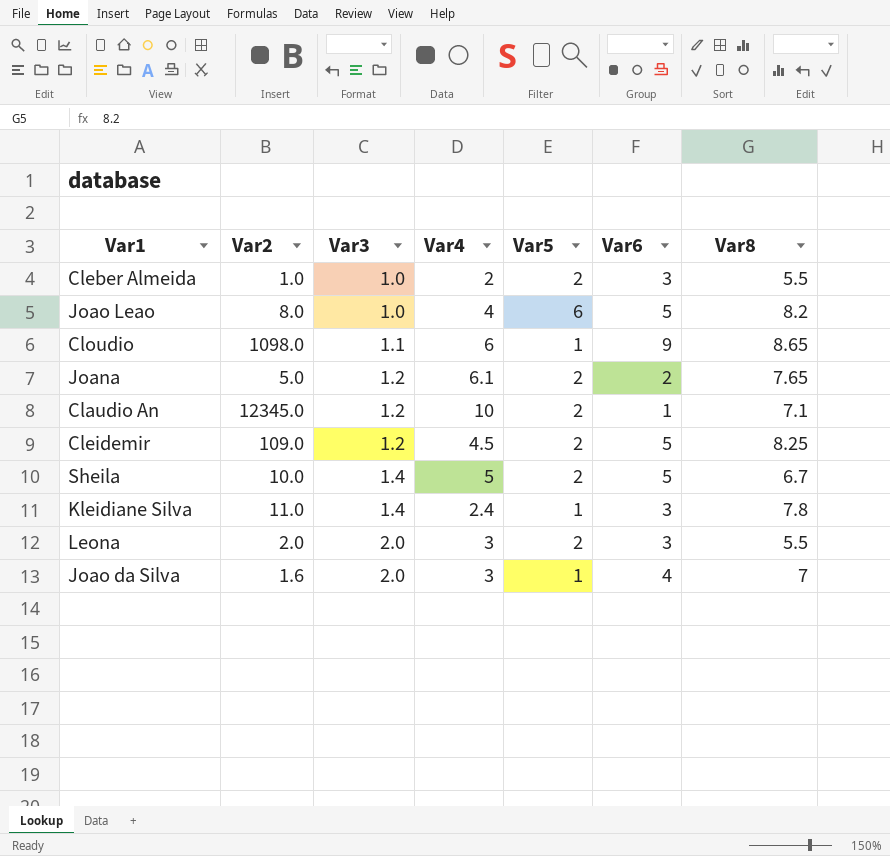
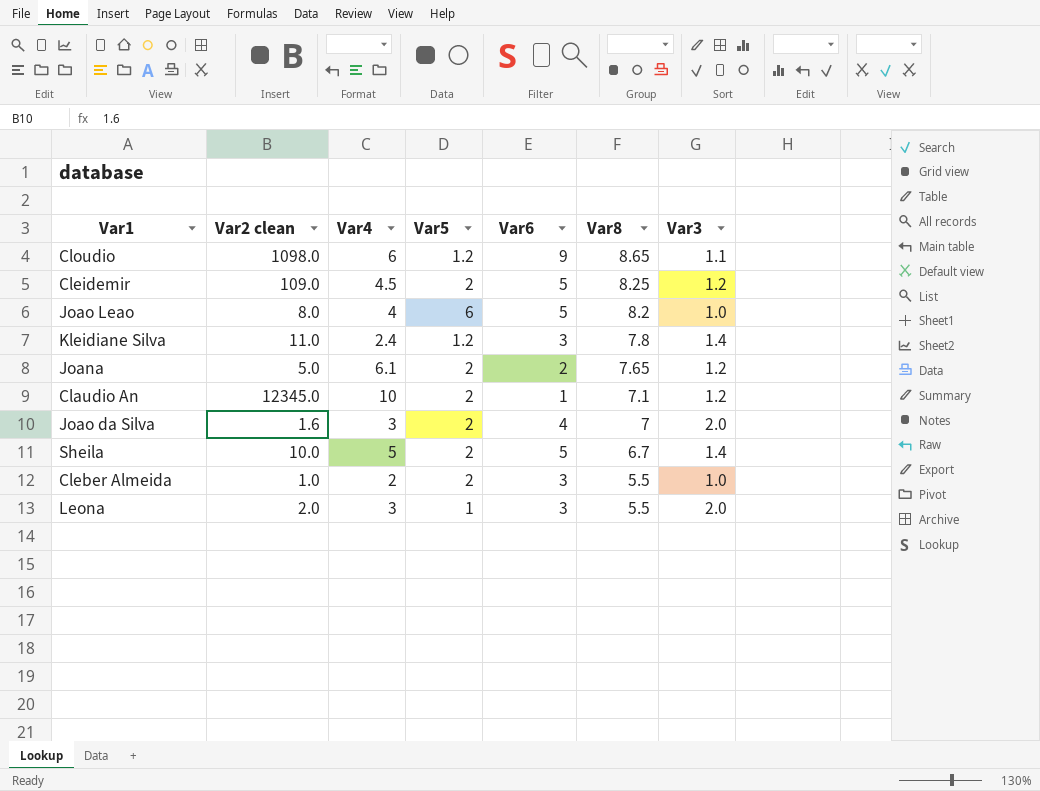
row order: Var3 ascending -> Var8 descending
column name: Var2 -> Var2 clean
column Var3 | position: 3 -> 7
Cloudio | Var5: 1 -> 1.2
Kleidiane Silva | Var5: 1 -> 1.2
Joao da Silva | Var5: 1 -> 2
Leona | Var5: 2 -> 1

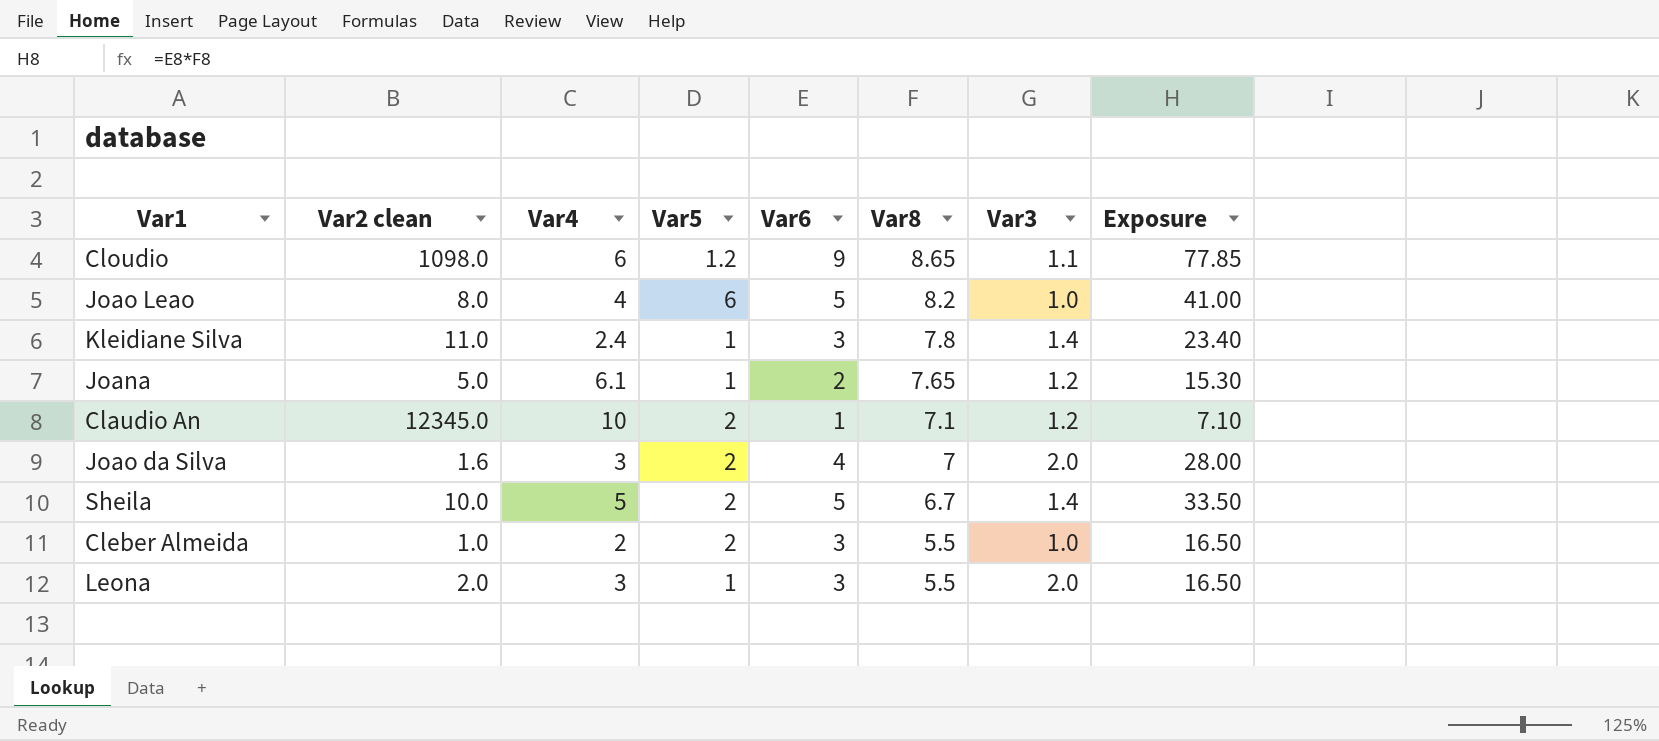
column Exposure | formula: none -> [Var6] * [Var8]
row Cleidemir: 109.0 | 4.5 | 2 | 5 | 8.25 | 1.2 -> none
Kleidiane Silva | Var5: 1.2 -> 1
Joana | Var5: 2 -> 1

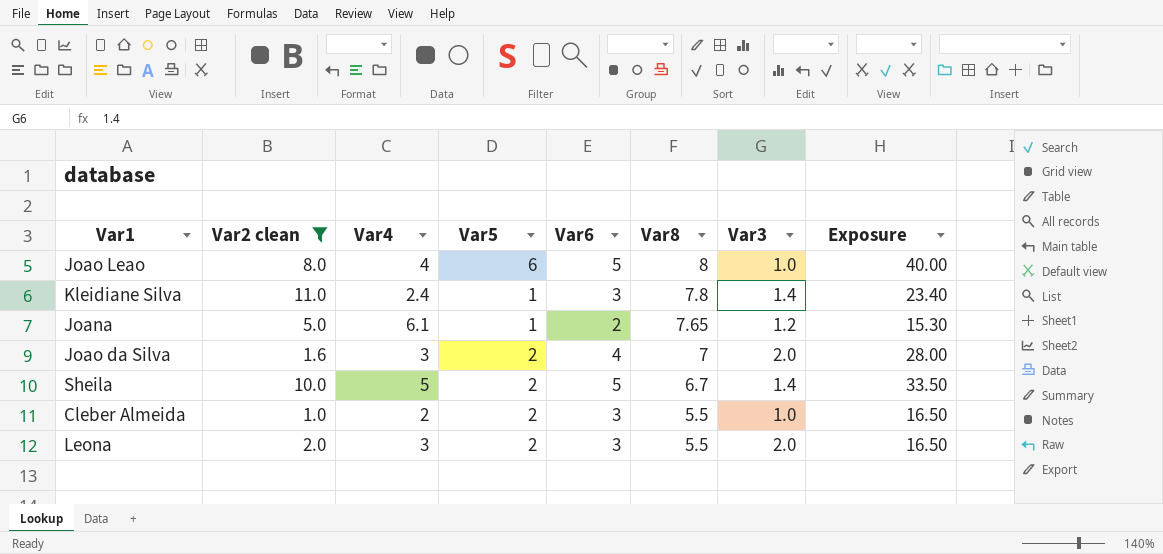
filter: none -> Var2 clean <= 11.0
Joao Leao | Var8: 8.2 -> 8
Joao Leao | Exposure: 41.00 -> 40.00
Leona | Var5: 1 -> 2

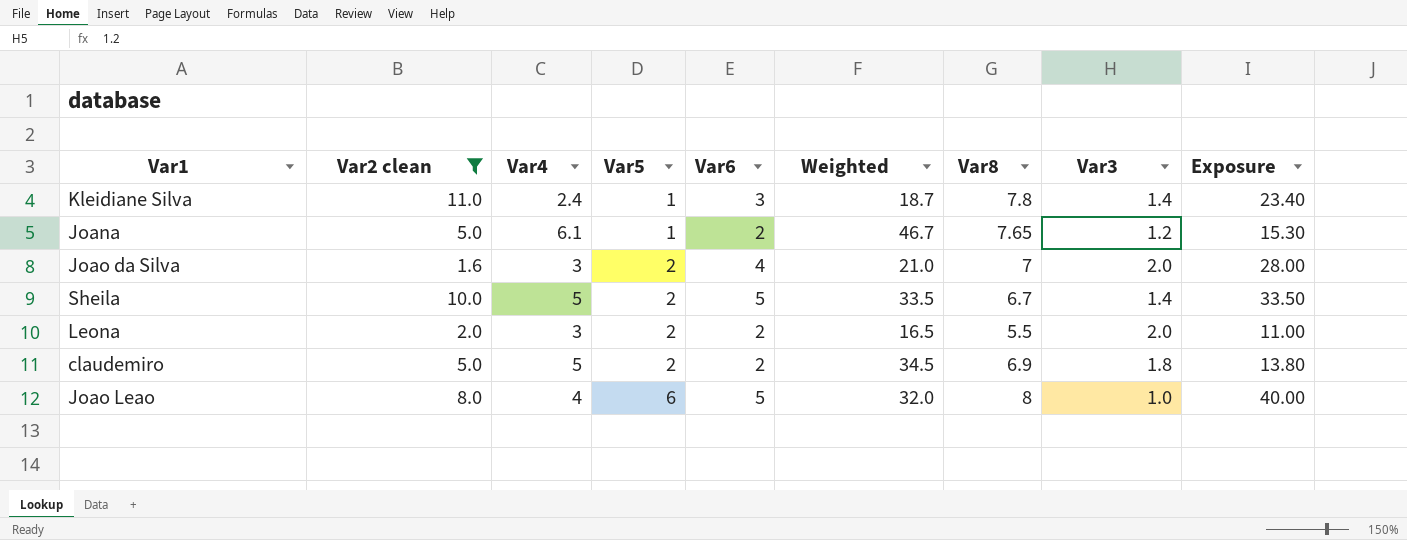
row order: Var8 descending -> Var5 ascending
column Weighted | formula: none -> [Var4] * [Var8]
row Cleber Almeida: 1.0 | 2 | 2 | 3 | 5.5 | 1.0 | 16.50 -> none
Leona | Var6: 3 -> 2
Leona | Exposure: 16.50 -> 11.00
row claudemiro: none -> 5.0 | 5 | 2 | 2 | 34.5 | 6.9 | 1.8 | 13.80

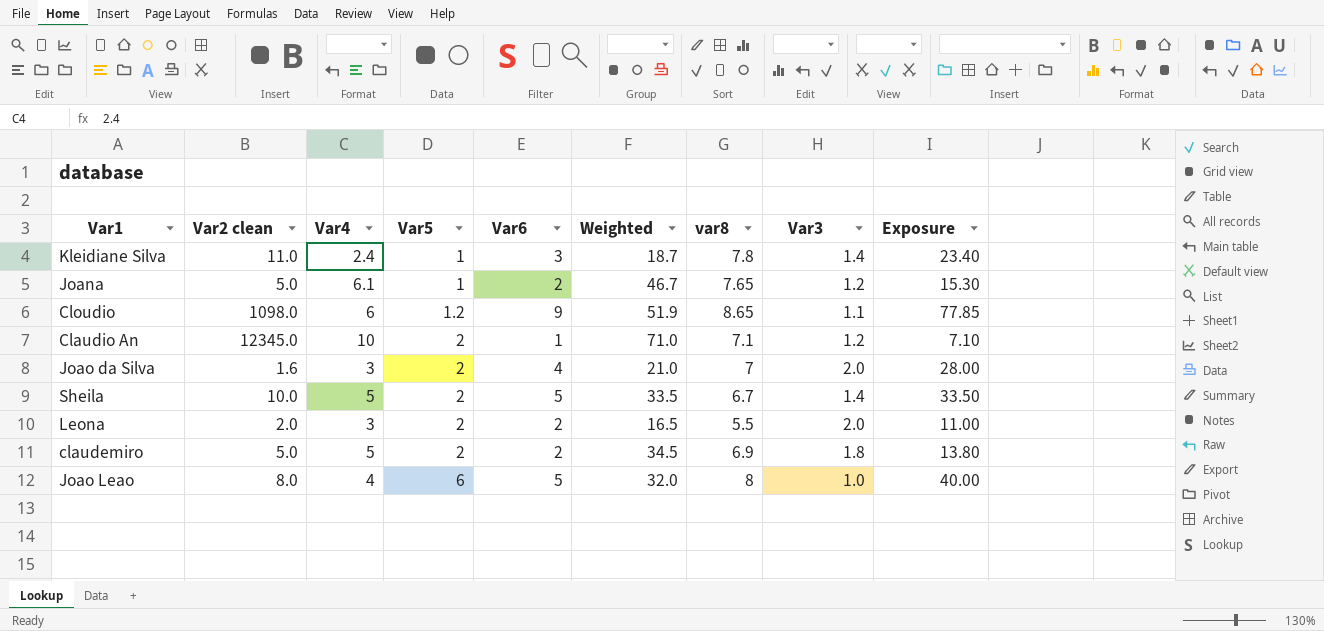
filter: Var2 clean <= 11.0 -> none
column name: Var8 -> var8

